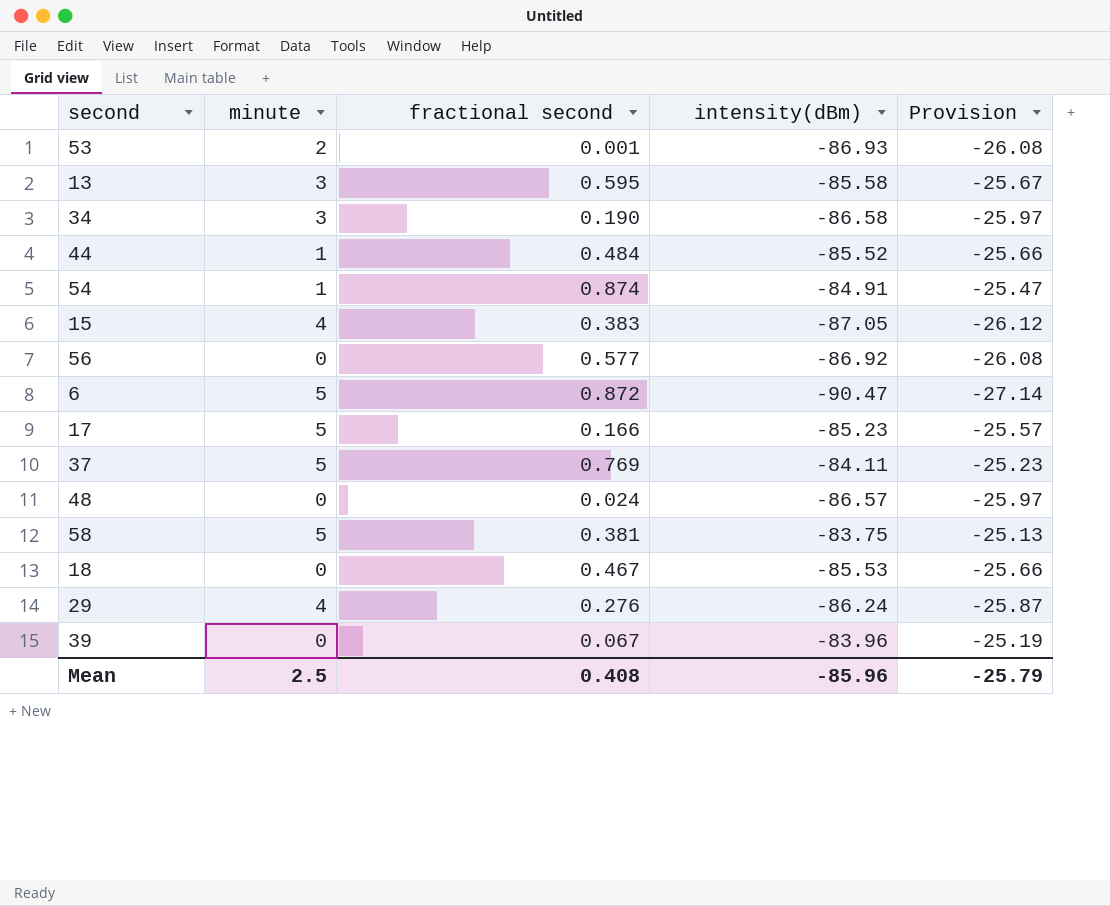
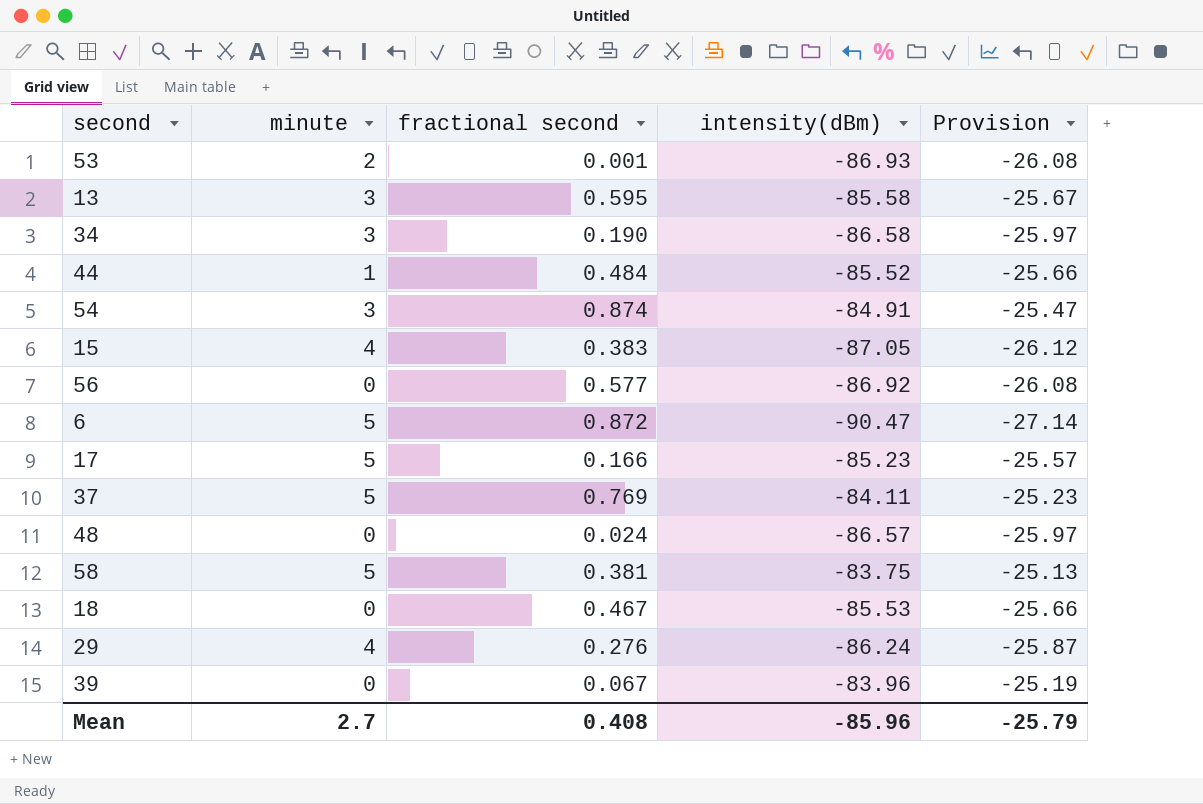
54 | minute: 1 -> 3
Mean | minute: 2.5 -> 2.7

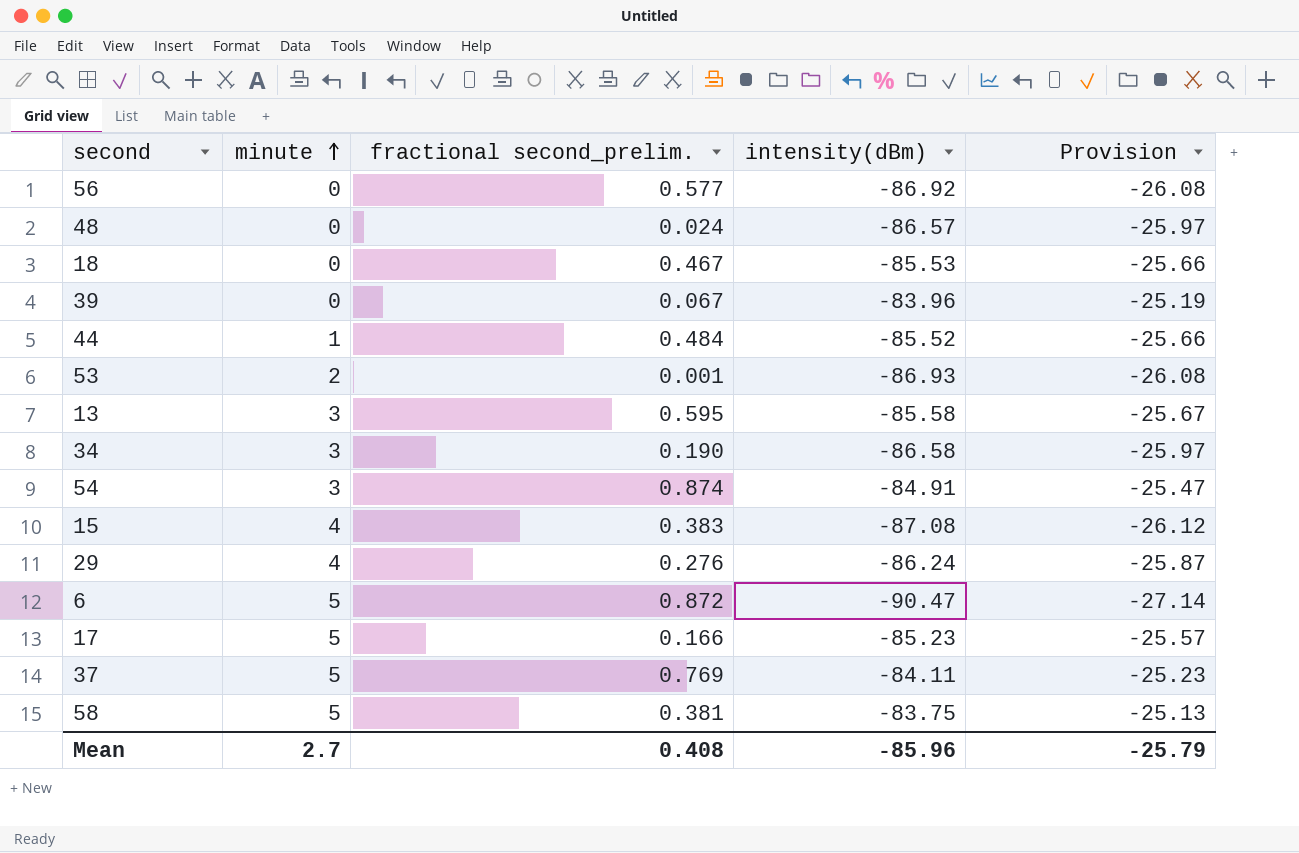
row order: none -> minute ascending
column name: fractional second -> fractional second_prelim.
15 | intensity(dBm): -87.05 -> -87.08

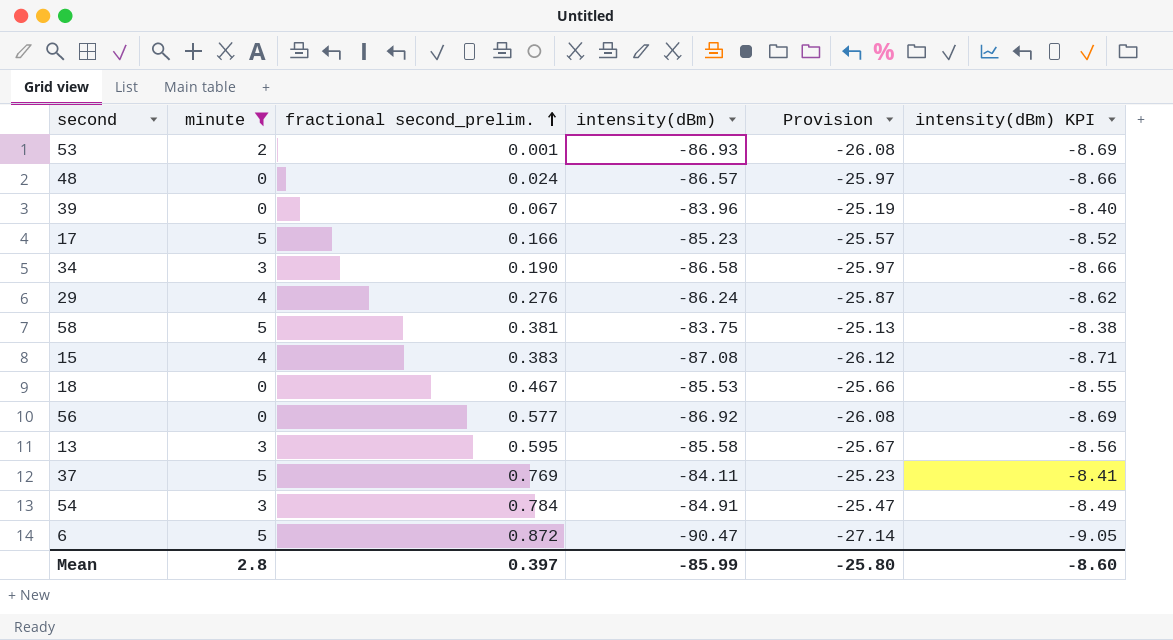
filter: none -> minute != 1
row order: minute ascending -> fractional second_prelim. ascending
column intensity(dBm) KPI | formula: none -> [intensity(dBm)] * 0.1
54 | fractional second_prelim.: 0.874 -> 0.784
Mean | minute: 2.7 -> 2.8
Mean | fractional second_prelim.: 0.408 -> 0.397
Mean | intensity(dBm): -85.96 -> -85.99
Mean | Provision: -25.79 -> -25.80

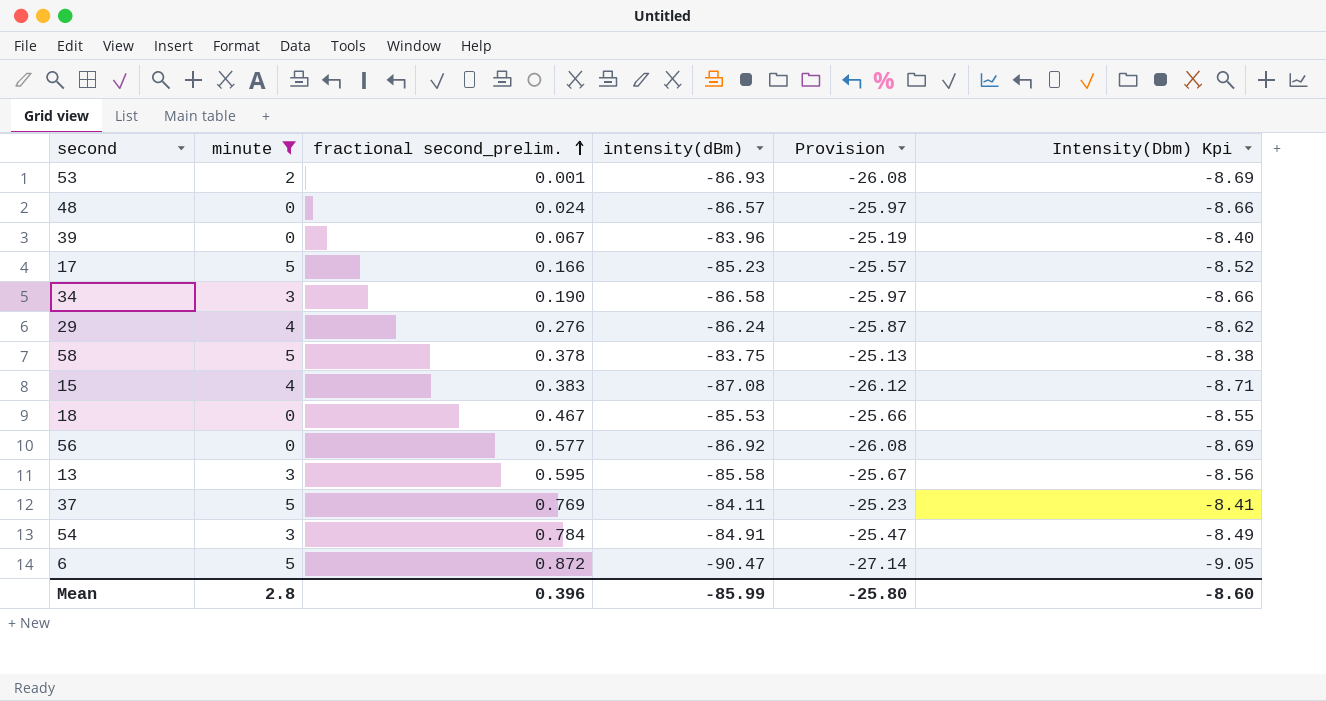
column name: intensity(dBm) KPI -> Intensity(Dbm) Kpi
58 | fractional second_prelim.: 0.381 -> 0.378
Mean | fractional second_prelim.: 0.397 -> 0.396

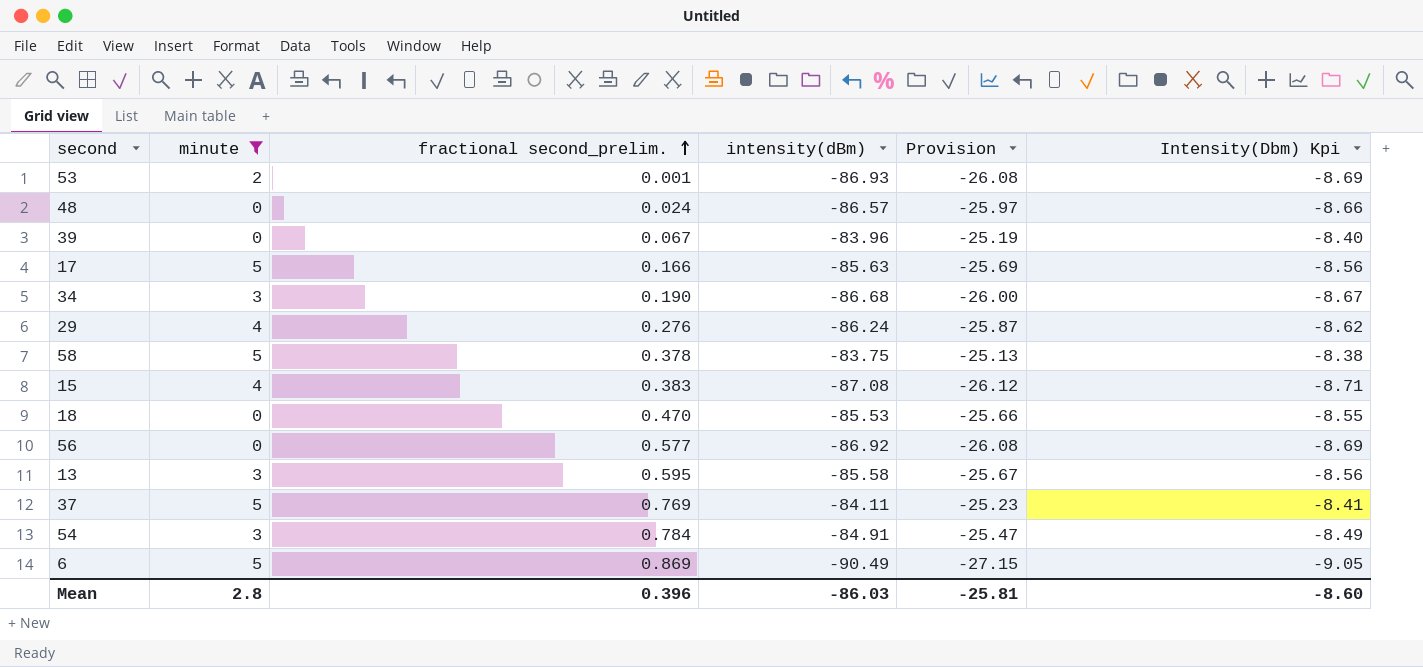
17 | intensity(dBm): -85.23 -> -85.63
17 | Provision: -25.57 -> -25.69
17 | Intensity(Dbm) Kpi: -8.52 -> -8.56
34 | intensity(dBm): -86.58 -> -86.68
34 | Provision: -25.97 -> -26.00
34 | Intensity(Dbm) Kpi: -8.66 -> -8.67
18 | fractional second_prelim.: 0.467 -> 0.470
6 | fractional second_prelim.: 0.872 -> 0.869
6 | intensity(dBm): -90.47 -> -90.49
6 | Provision: -27.14 -> -27.15
Mean | intensity(dBm): -85.99 -> -86.03
Mean | Provision: -25.80 -> -25.81

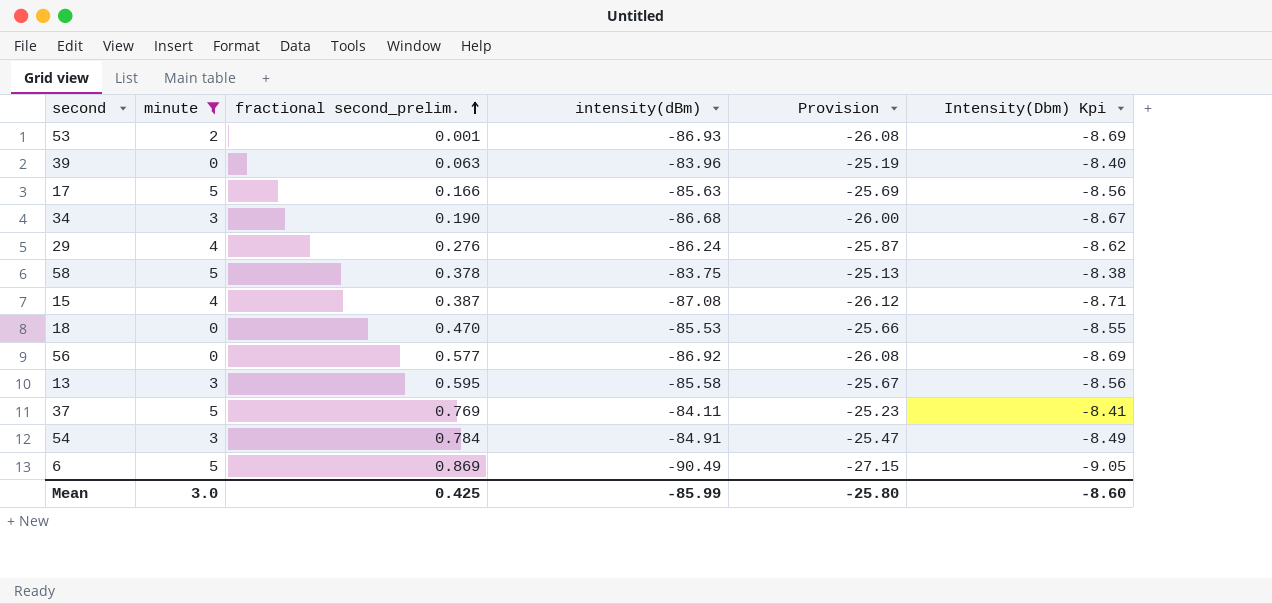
row 48: 0 | 0.024 | -86.57 | -25.97 | -8.66 -> none
39 | fractional second_prelim.: 0.067 -> 0.063
15 | fractional second_prelim.: 0.383 -> 0.387
Mean | minute: 2.8 -> 3.0
Mean | fractional second_prelim.: 0.396 -> 0.425
Mean | intensity(dBm): -86.03 -> -85.99
Mean | Provision: -25.81 -> -25.80

